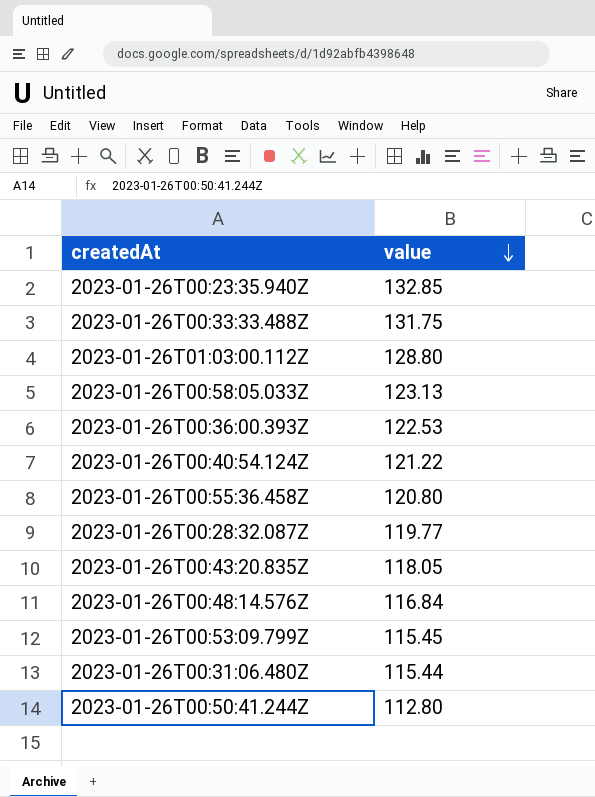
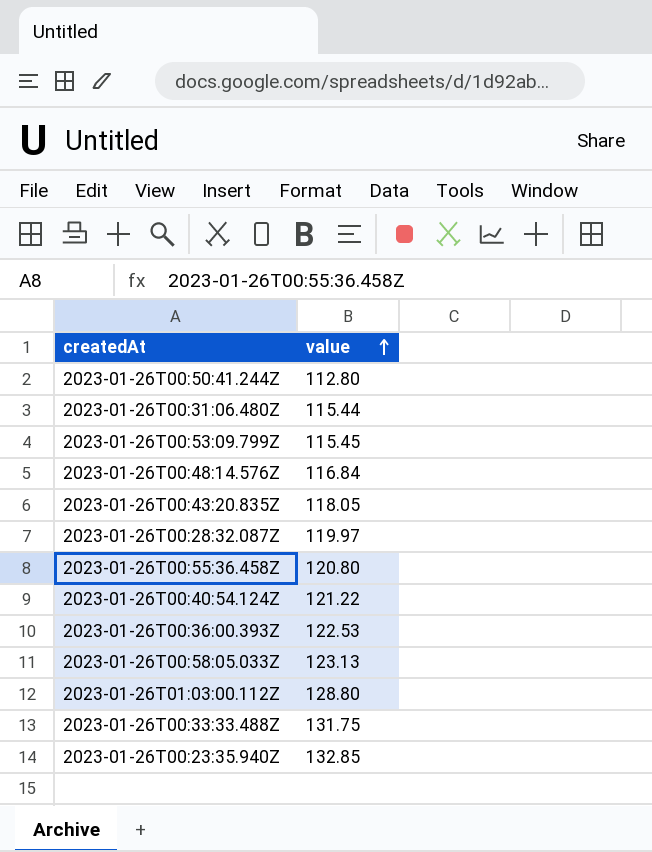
row order: value descending -> value ascending
2023-01-26T00:28:32.087Z | value: 119.77 -> 119.97

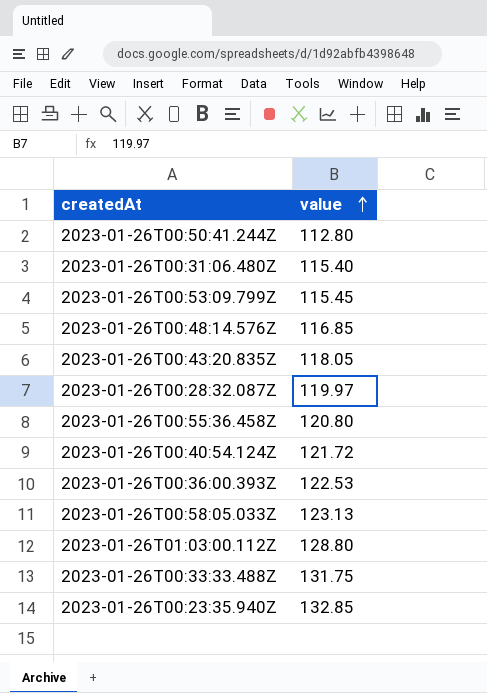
2023-01-26T00:31:06.480Z | value: 115.44 -> 115.40
2023-01-26T00:48:14.576Z | value: 116.84 -> 116.85
2023-01-26T00:40:54.124Z | value: 121.22 -> 121.72

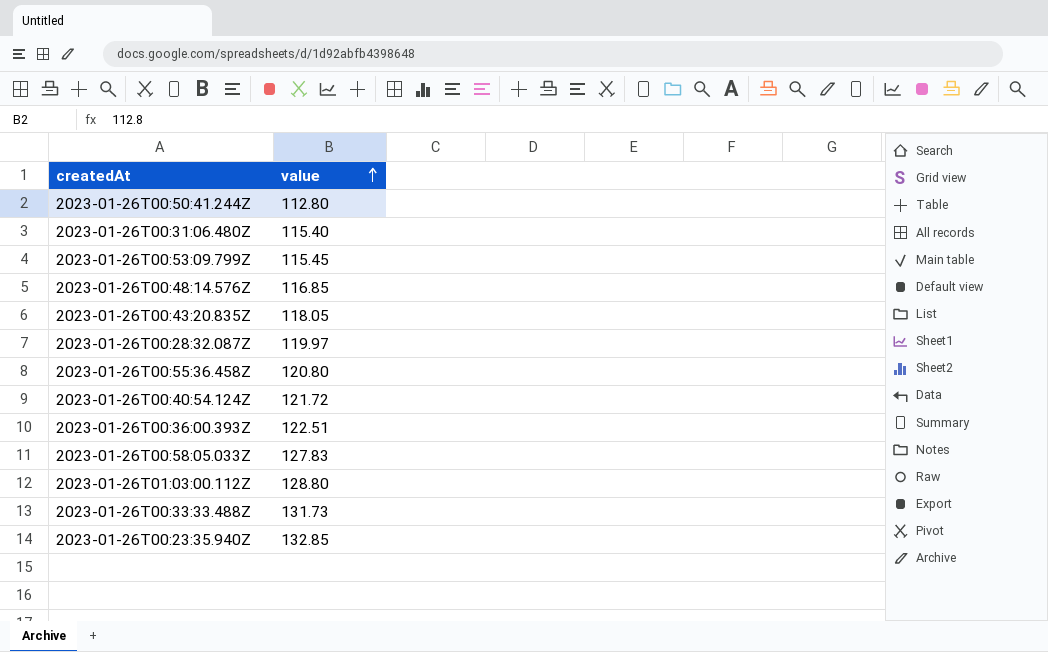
2023-01-26T00:36:00.393Z | value: 122.53 -> 122.51
2023-01-26T00:58:05.033Z | value: 123.13 -> 127.83
2023-01-26T00:33:33.488Z | value: 131.75 -> 131.73

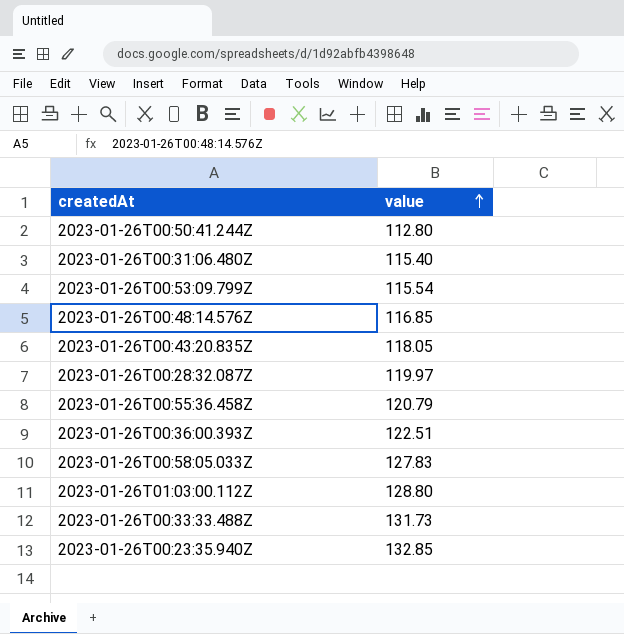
row 2023-01-26T00:40:54.124Z: 121.72 -> none
2023-01-26T00:53:09.799Z | value: 115.45 -> 115.54
2023-01-26T00:55:36.458Z | value: 120.80 -> 120.79

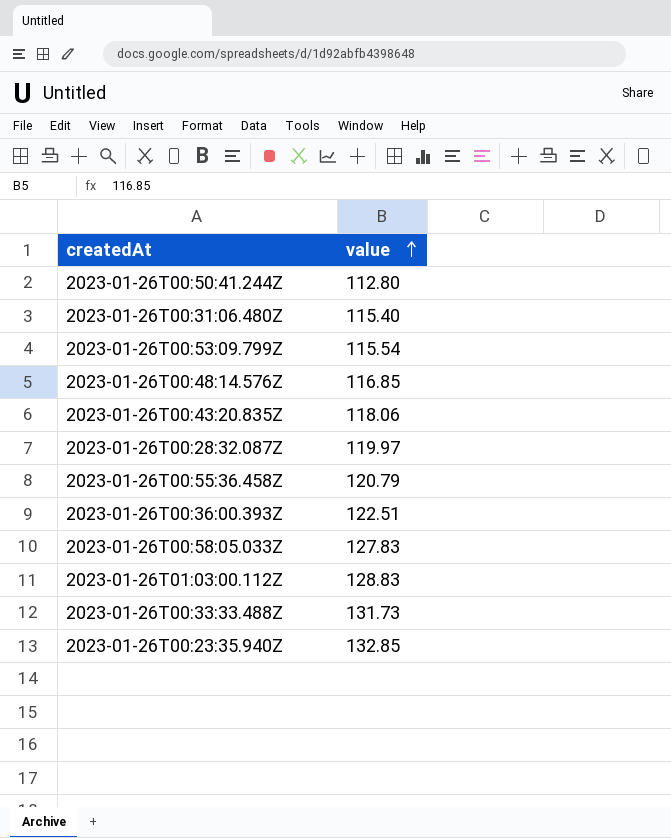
2023-01-26T00:43:20.835Z | value: 118.05 -> 118.06
2023-01-26T01:03:00.112Z | value: 128.80 -> 128.83

